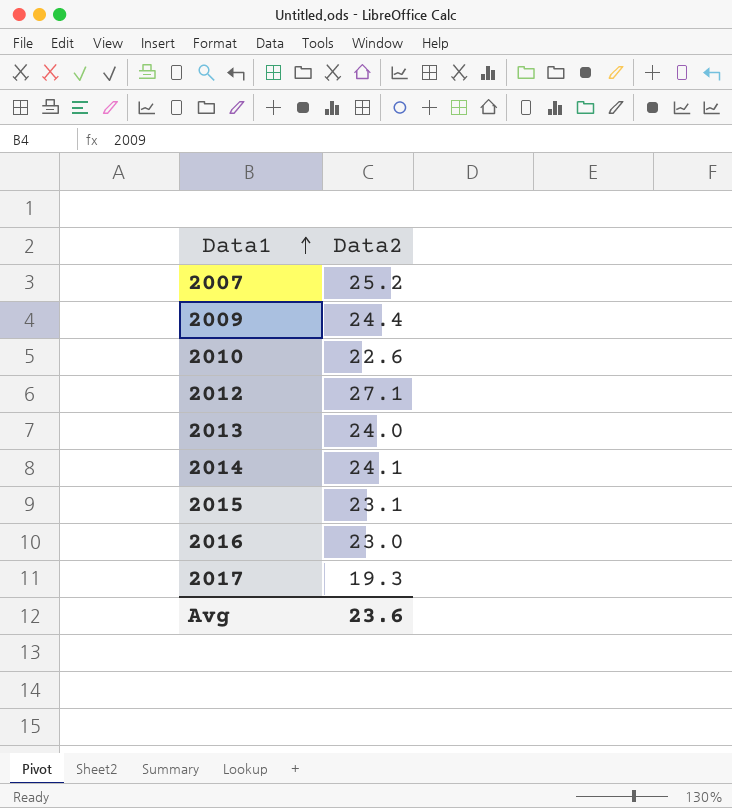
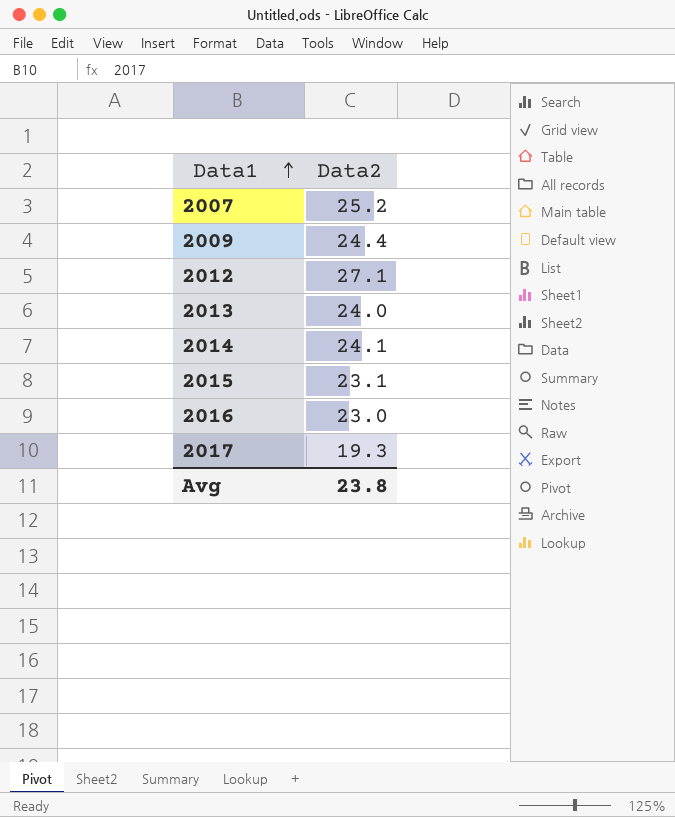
row 2010: 22.6 -> none
Avg | Data2: 23.6 -> 23.8

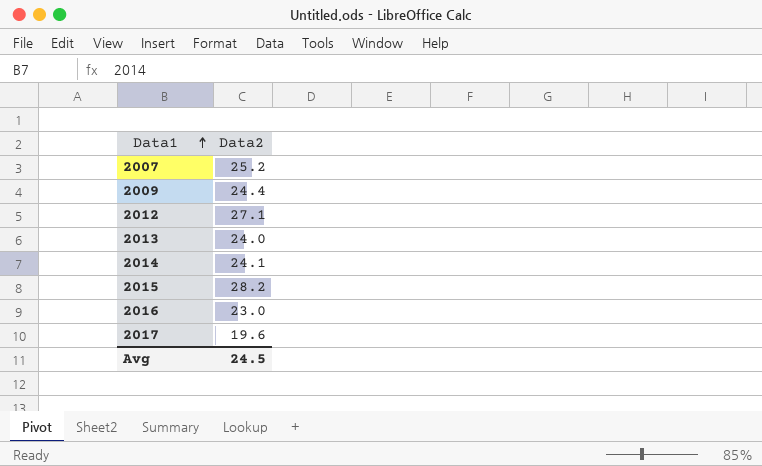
2015 | Data2: 23.1 -> 28.2
2017 | Data2: 19.3 -> 19.6
Avg | Data2: 23.8 -> 24.5

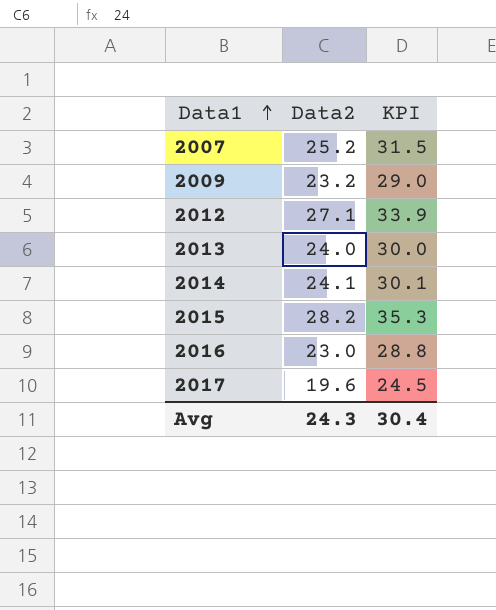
column KPI | formula: none -> [Data2] * 1.25
2009 | Data2: 24.4 -> 23.2
Avg | Data2: 24.5 -> 24.3

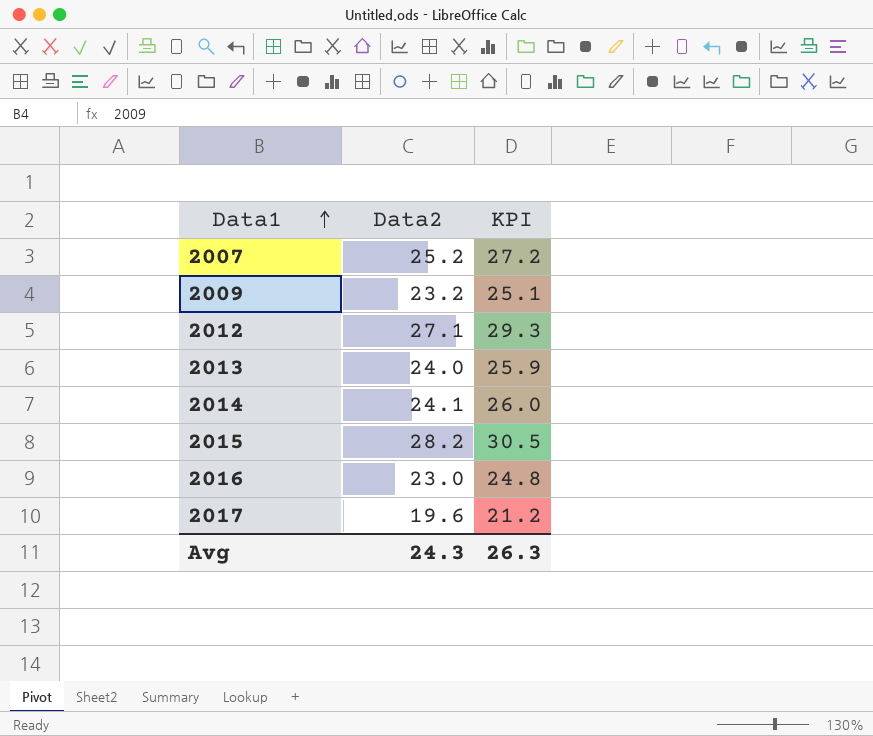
column KPI | formula: [Data2] * 1.25 -> [Data2] * 1.08
Avg | KPI: 30.4 -> 26.3

